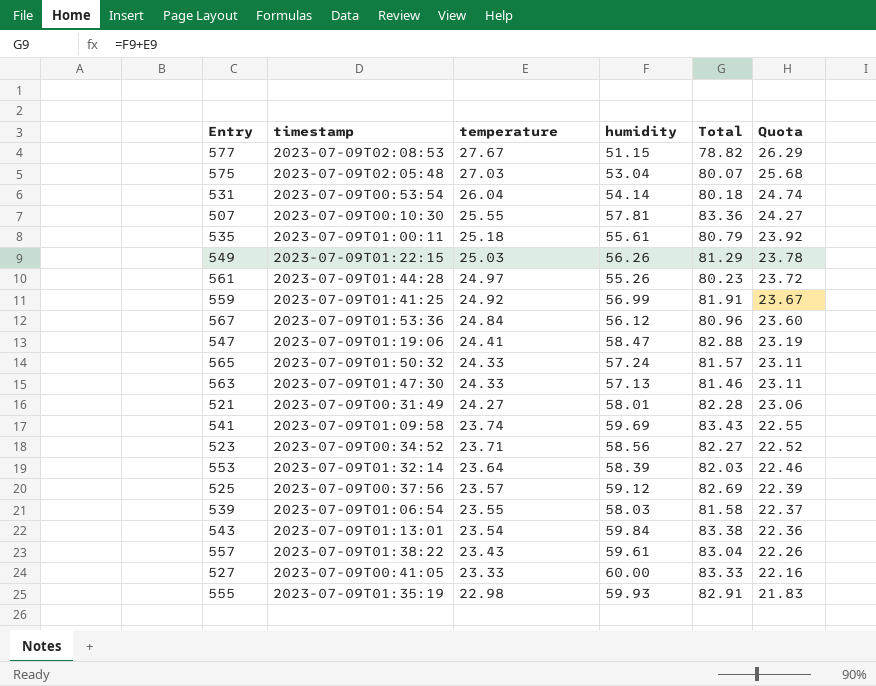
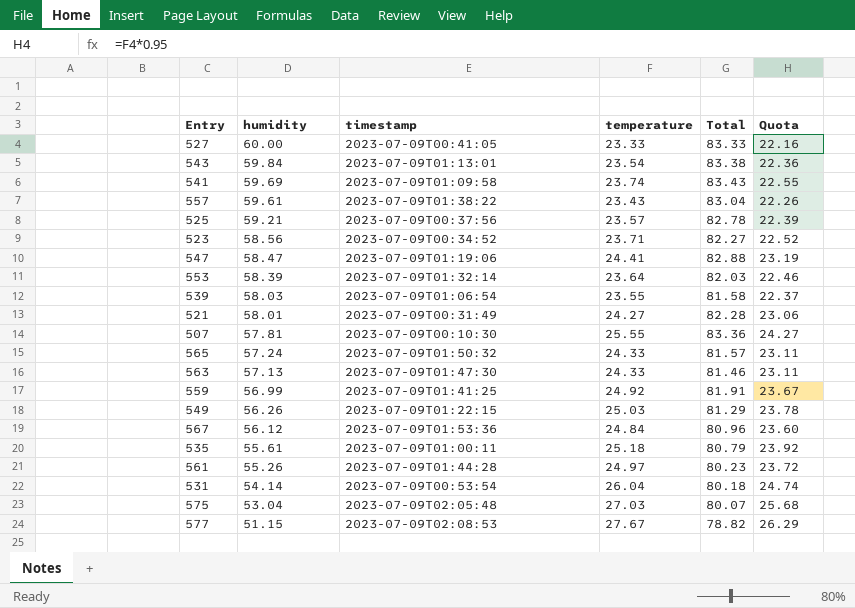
row order: temperature descending -> humidity descending
column humidity | position: 4 -> 2
row 555: 2023-07-09T01:35:19 | 22.98 | 59.93 | 82.91 | 21.83 -> none
525 | humidity: 59.12 -> 59.21
525 | Total: 82.69 -> 82.78

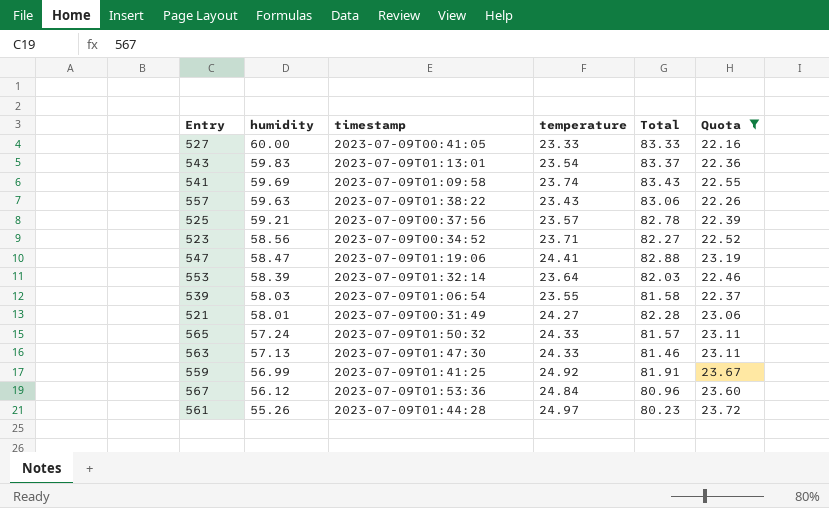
filter: none -> Quota <= 23.72
543 | humidity: 59.84 -> 59.83
543 | Total: 83.38 -> 83.37
557 | humidity: 59.61 -> 59.63
557 | Total: 83.04 -> 83.06

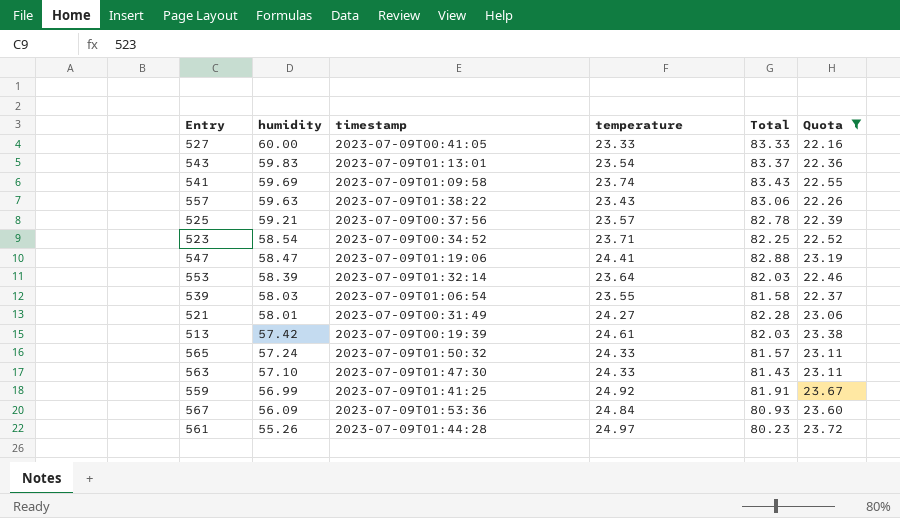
523 | humidity: 58.56 -> 58.54
523 | Total: 82.27 -> 82.25
row 513: none -> 57.42 | 2023-07-09T00:19:39 | 24.61 | 82.03 | 23.38
563 | humidity: 57.13 -> 57.10
563 | Total: 81.46 -> 81.43
567 | humidity: 56.12 -> 56.09
567 | Total: 80.96 -> 80.93

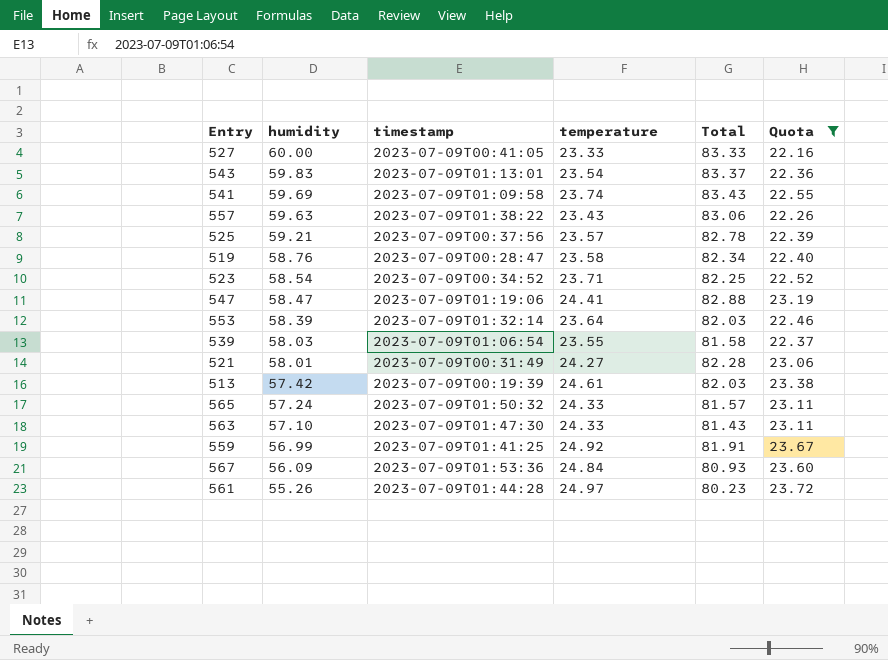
row 519: none -> 58.76 | 2023-07-09T00:28:47 | 23.58 | 82.34 | 22.40

